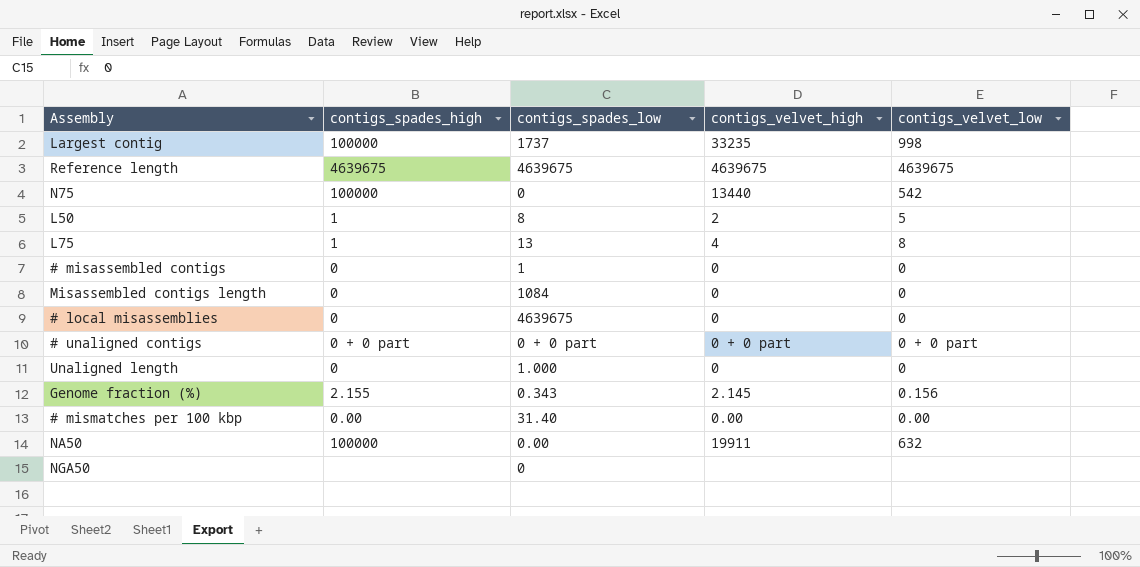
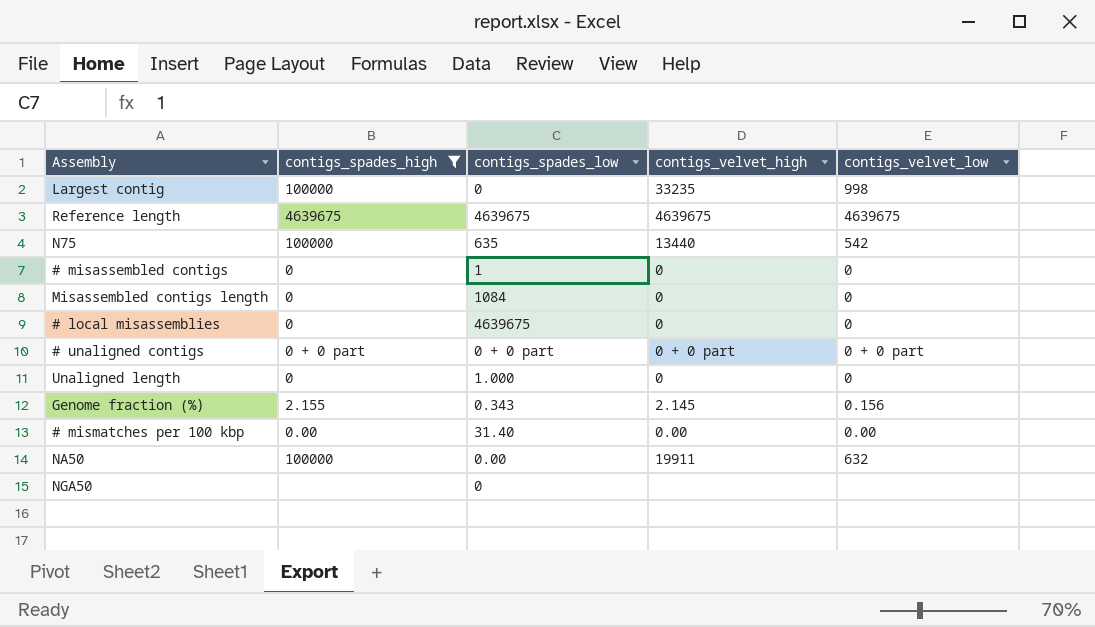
filter: none -> contigs_spades_high != 1
Largest contig | contigs_spades_low: 1737 -> 0
N75 | contigs_spades_low: 0 -> 635

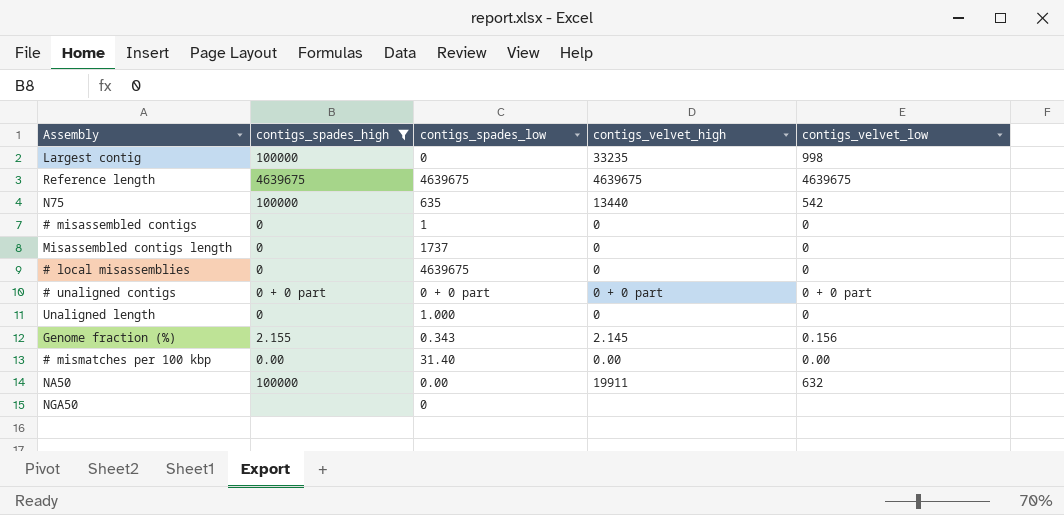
Misassembled contigs length | contigs_spades_low: 1084 -> 1737

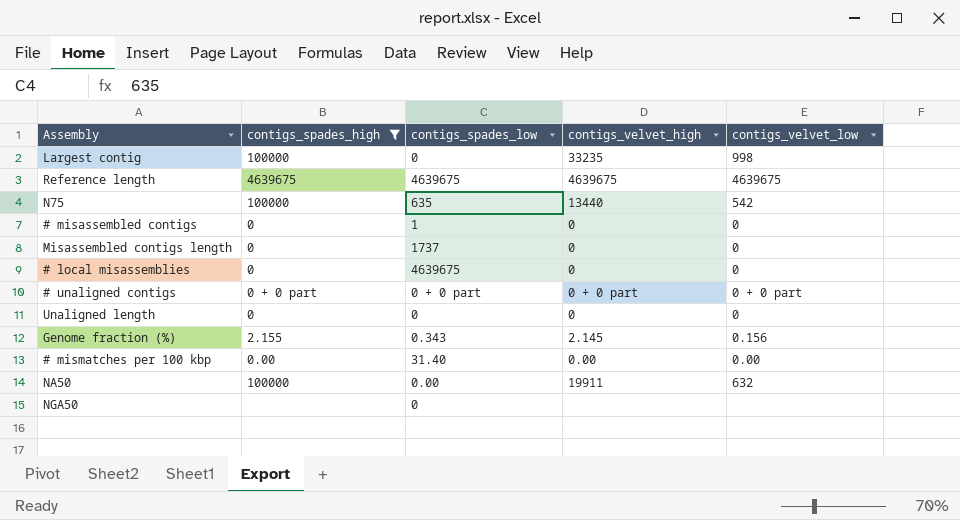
Unaligned length | contigs_spades_low: 1.000 -> 0

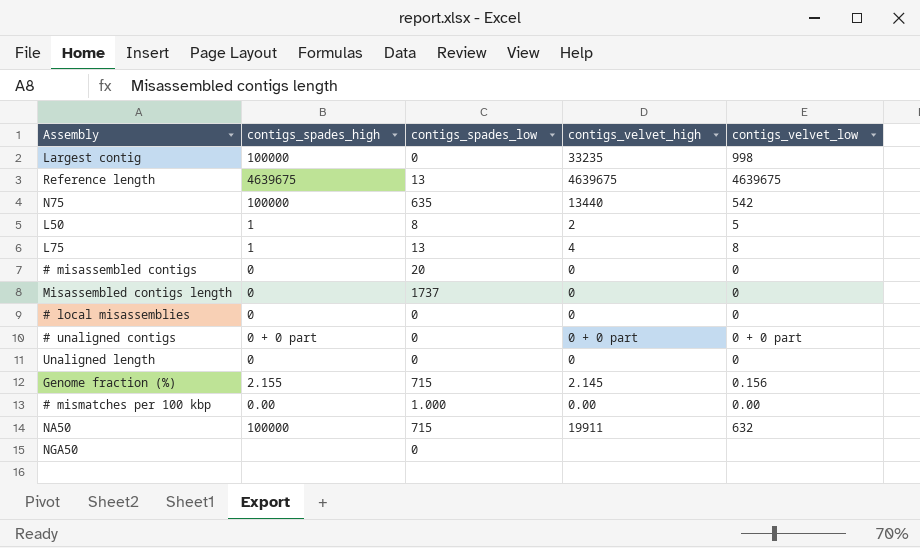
filter: contigs_spades_high != 1 -> none
Reference length | contigs_spades_low: 4639675 -> 13
# misassembled contigs | contigs_spades_low: 1 -> 20
# local misassemblies | contigs_spades_low: 4639675 -> 0
# unaligned contigs | contigs_spades_low: 0 + 0 part -> 0
Genome fraction (%) | contigs_spades_low: 0.343 -> 715
# mismatches per 100 kbp | contigs_spades_low: 31.40 -> 1.000
NA50 | contigs_spades_low: 0.00 -> 715

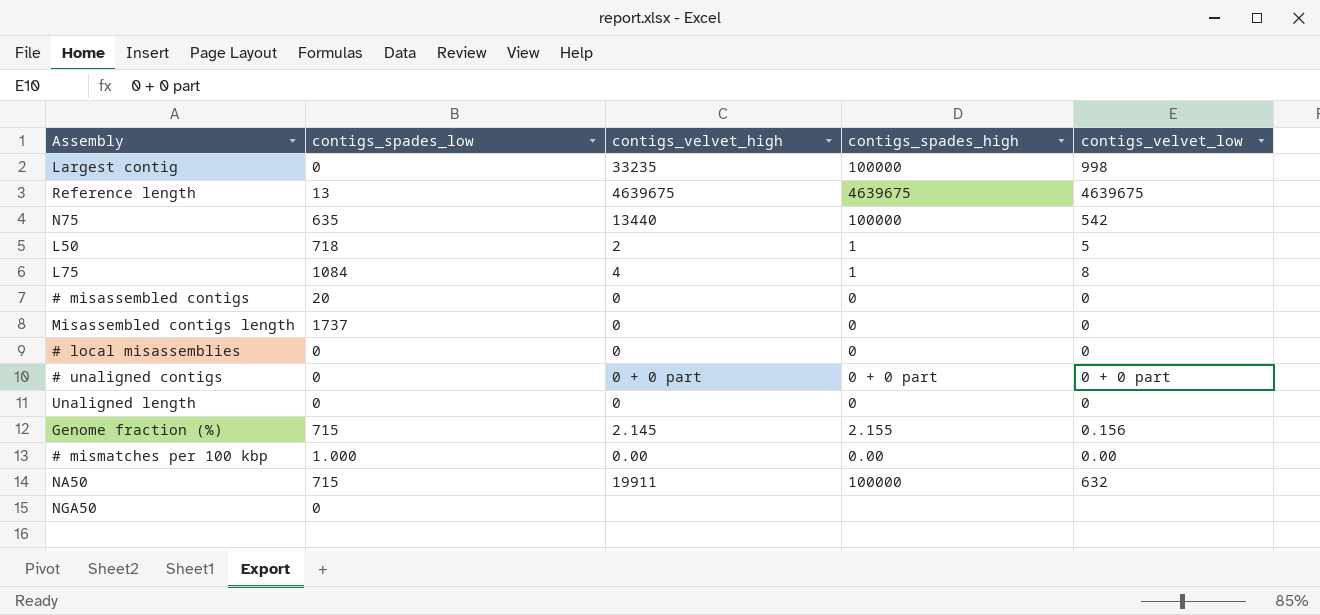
column contigs_spades_high | position: 2 -> 4
L50 | contigs_spades_low: 8 -> 718
L75 | contigs_spades_low: 13 -> 1084

